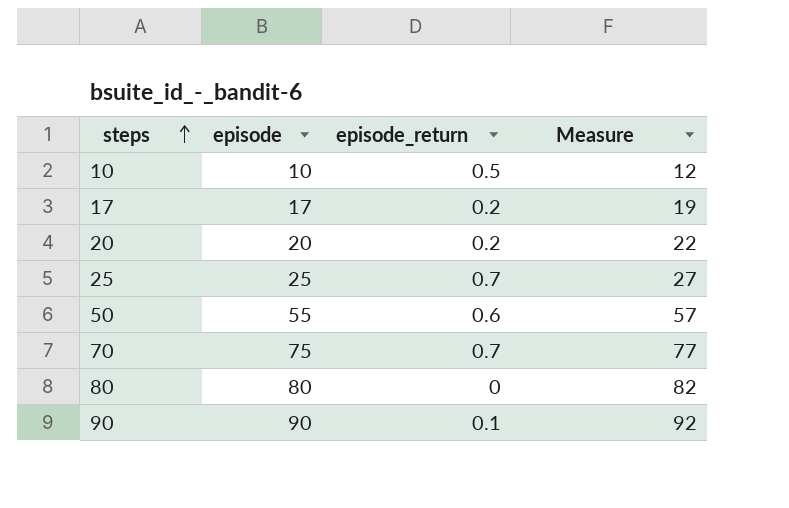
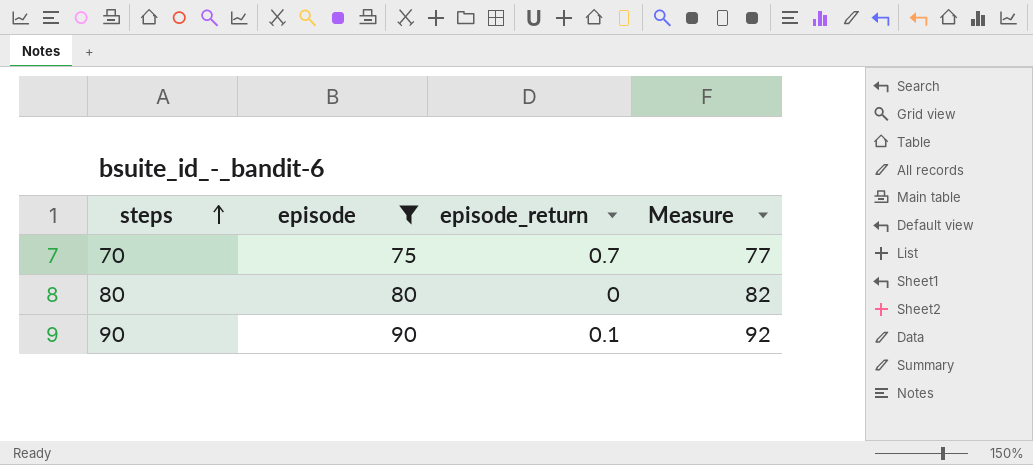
filter: none -> episode >= 75

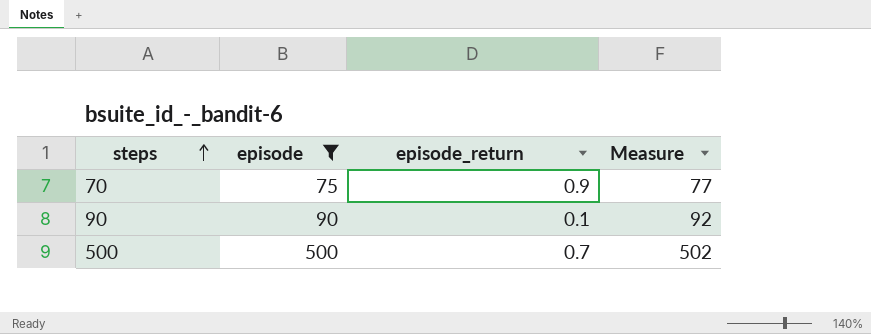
row 80: 80 | 0 | 82 -> none
70 | episode_return: 0.7 -> 0.9
row 500: none -> 500 | 0.7 | 502

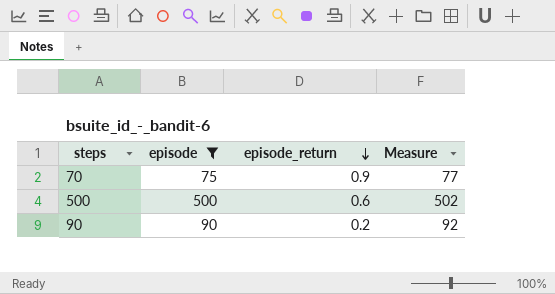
row order: steps ascending -> episode_return descending
500 | episode_return: 0.7 -> 0.6
90 | episode_return: 0.1 -> 0.2

